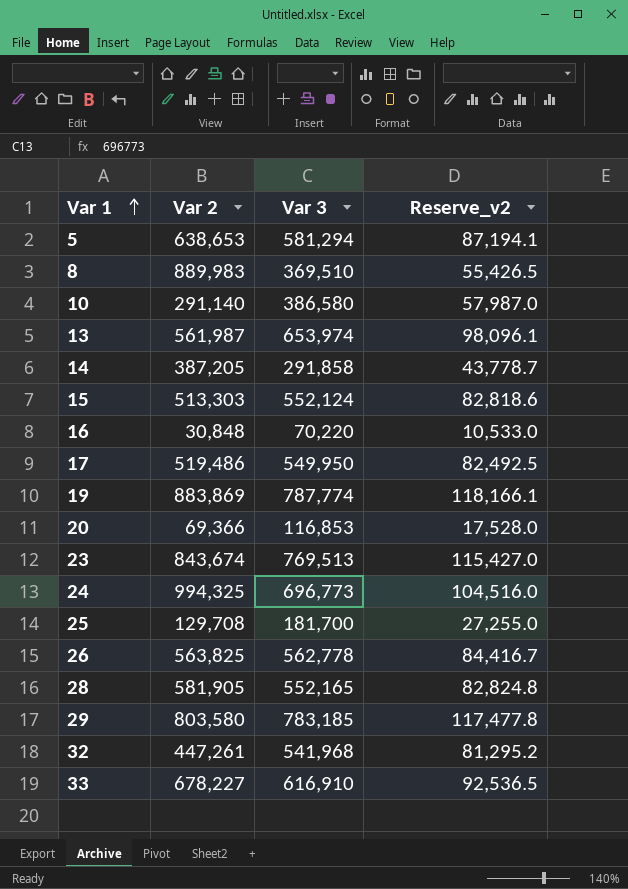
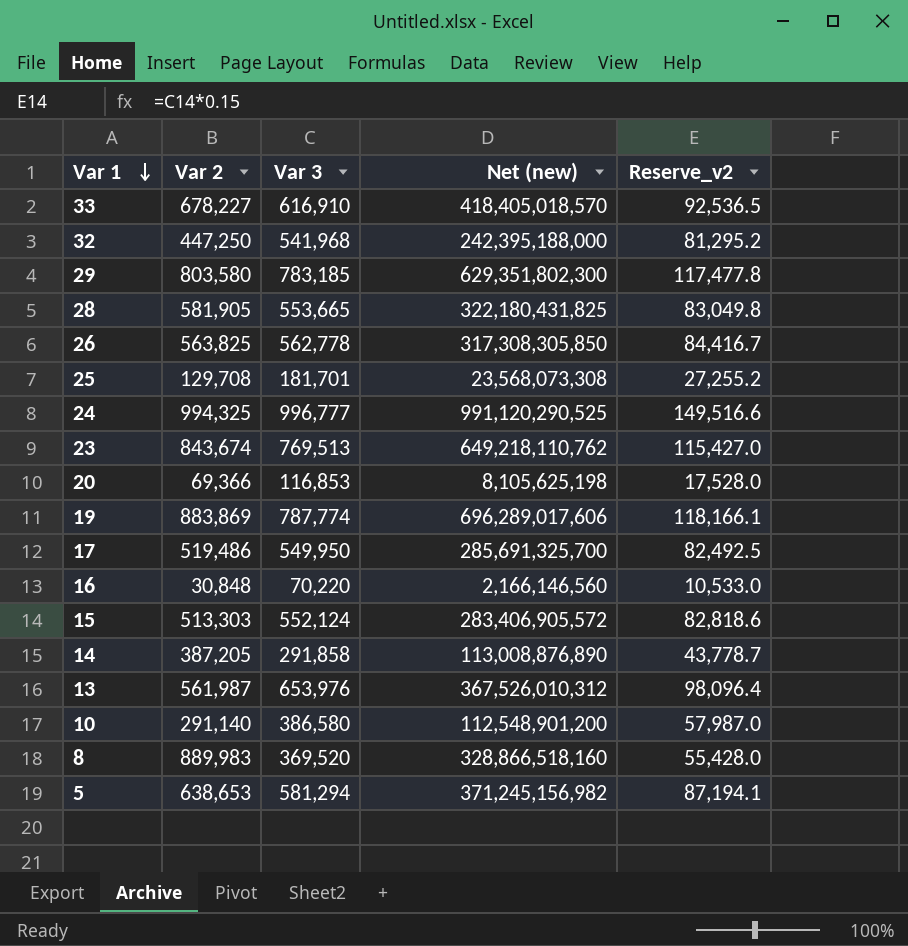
row order: Var 1 ascending -> Var 1 descending
column Net (new) | formula: none -> [Var 2] * [Var 3]
32 | Var 2: 447,261 -> 447,250
28 | Var 3: 552,165 -> 553,665
28 | Reserve_v2: 82,824.8 -> 83,049.8
25 | Var 3: 181,700 -> 181,701
25 | Reserve_v2: 27,255.0 -> 27,255.2
24 | Var 3: 696,773 -> 996,777
24 | Reserve_v2: 104,516.0 -> 149,516.6
13 | Var 3: 653,974 -> 653,976
13 | Reserve_v2: 98,096.1 -> 98,096.4
8 | Var 3: 369,510 -> 369,520
8 | Reserve_v2: 55,426.5 -> 55,428.0

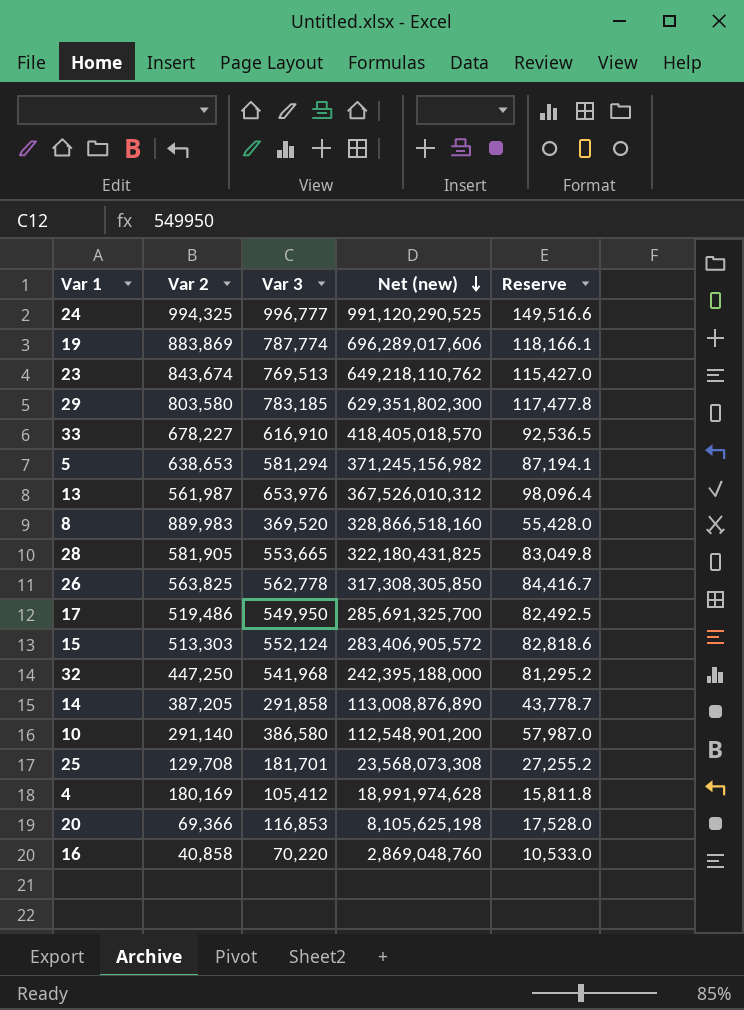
row order: Var 1 descending -> Net (new) descending
column name: Reserve_v2 -> Reserve
row 4: none -> 180,169 | 105,412 | 18,991,974,628 | 15,811.8
16 | Var 2: 30,848 -> 40,858
16 | Net (new): 2,166,146,560 -> 2,869,048,760

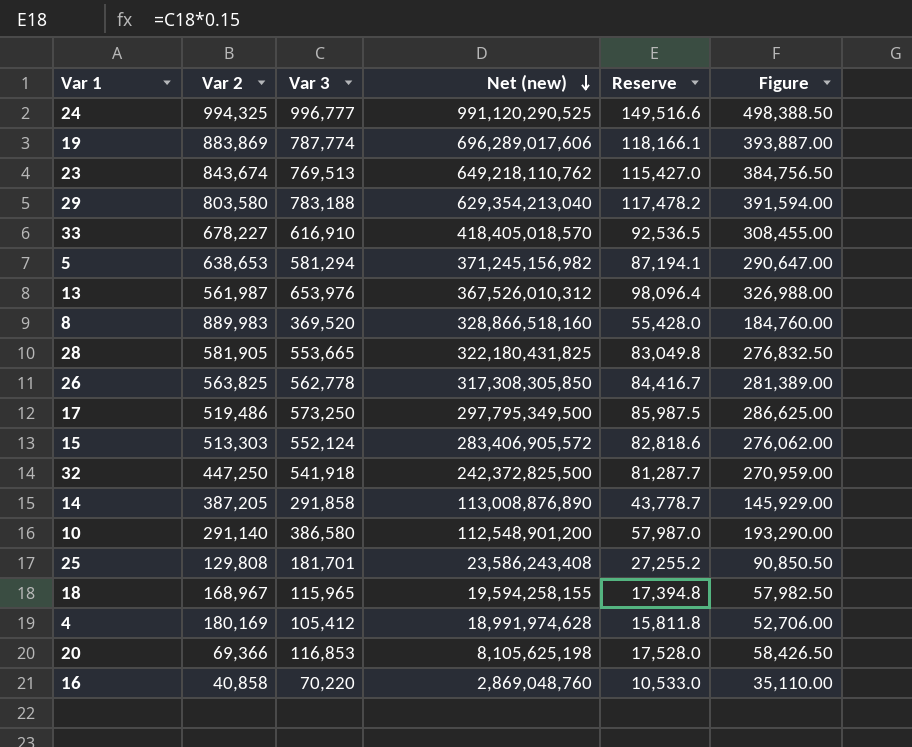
column Figure | formula: none -> [Var 3] * 0.5
29 | Var 3: 783,185 -> 783,188
29 | Net (new): 629,351,802,300 -> 629,354,213,040
29 | Reserve: 117,477.8 -> 117,478.2
17 | Var 3: 549,950 -> 573,250
17 | Net (new): 285,691,325,700 -> 297,795,349,500
17 | Reserve: 82,492.5 -> 85,987.5
32 | Var 3: 541,968 -> 541,918
32 | Net (new): 242,395,188,000 -> 242,372,825,500
32 | Reserve: 81,295.2 -> 81,287.7
25 | Var 2: 129,708 -> 129,808
25 | Net (new): 23,568,073,308 -> 23,586,243,408
row 18: none -> 168,967 | 115,965 | 19,594,258,155 | 17,394.8 | 57,982.50

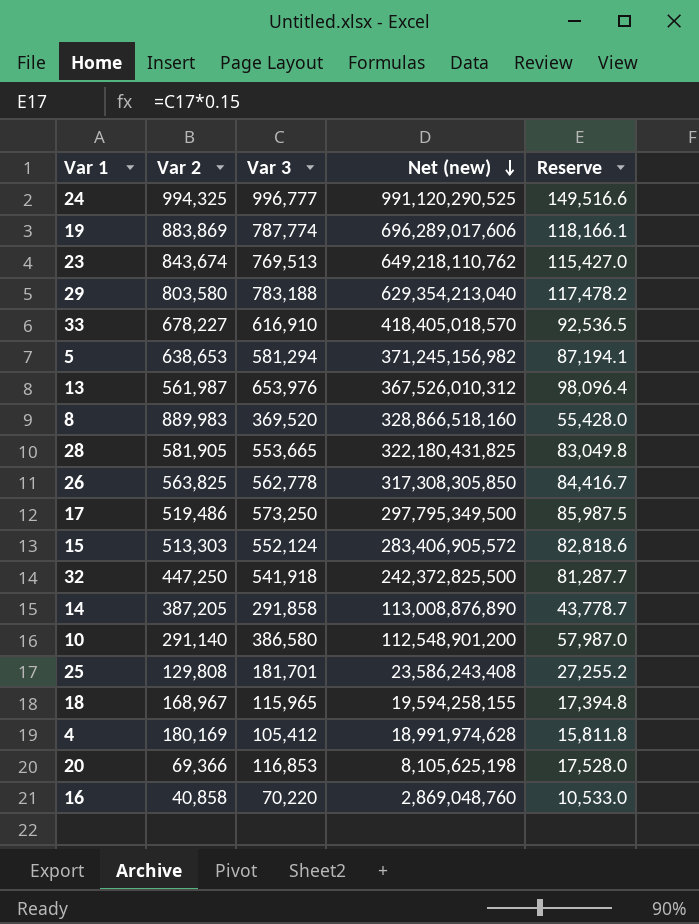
column Figure | formula: [Var 3] * 0.5 -> none

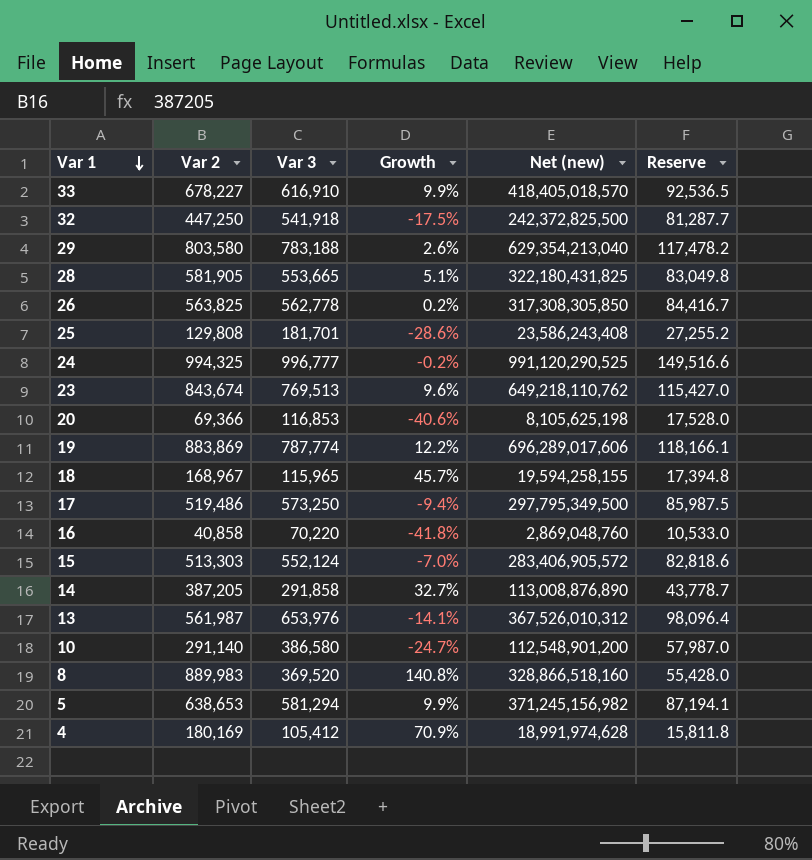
row order: Net (new) descending -> Var 1 descending
column Growth | formula: none -> ([Var 2] - [Var 3]) / [Var 3]

